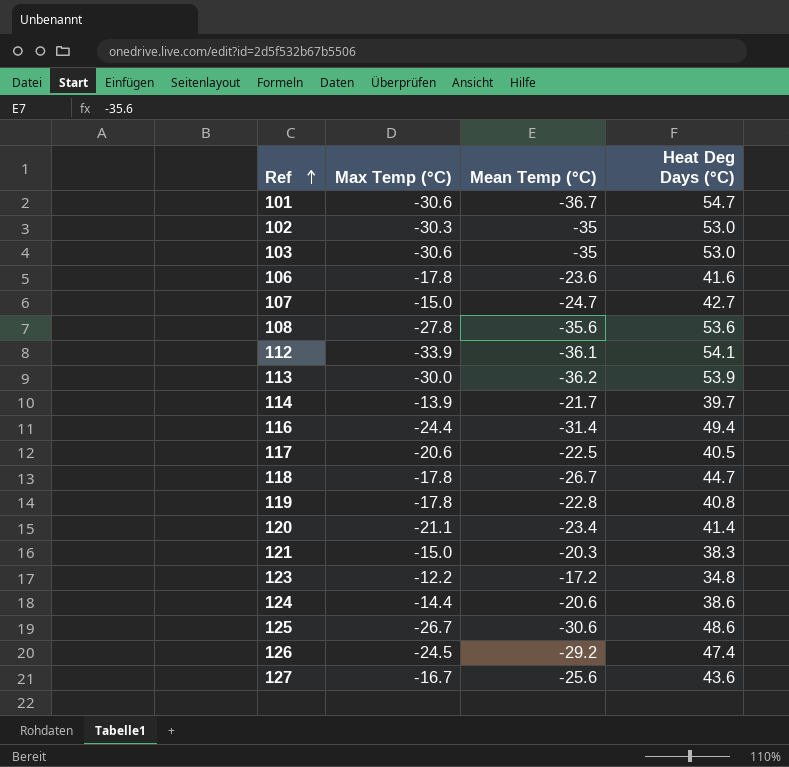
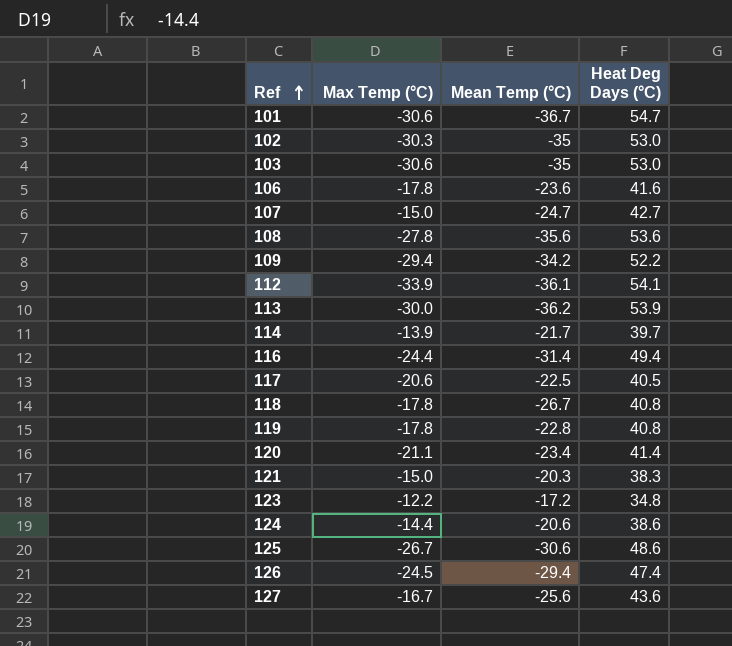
row 109: none -> -29.4 | -34.2 | 52.2
118 | Heat Deg Days (°C): 44.7 -> 40.8
126 | Mean Temp (°C): -29.2 -> -29.4

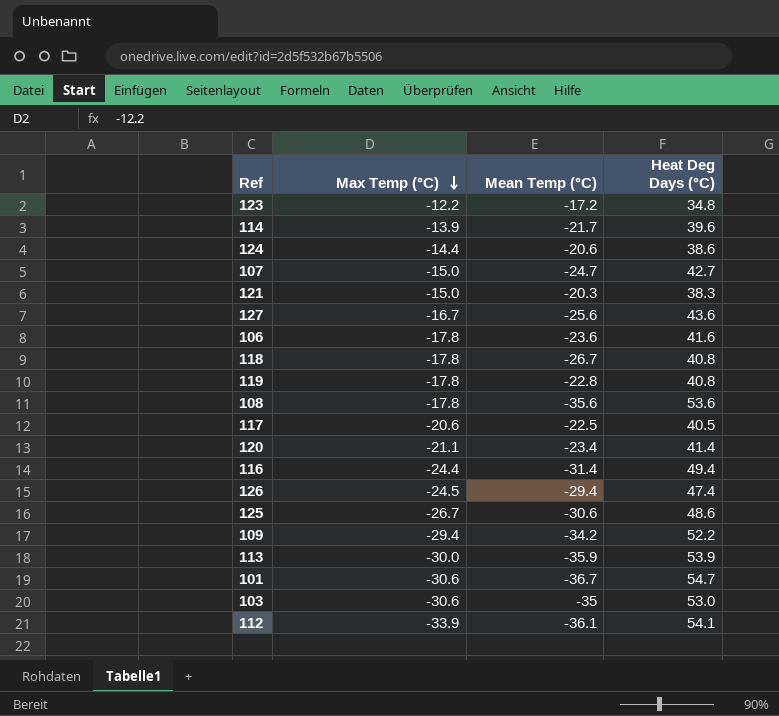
row order: Ref ascending -> Max Temp (°C) descending
row 102: -30.3 | -35 | 53.0 -> none
114 | Heat Deg Days (°C): 39.7 -> 39.6
108 | Max Temp (°C): -27.8 -> -17.8
113 | Mean Temp (°C): -36.2 -> -35.9

